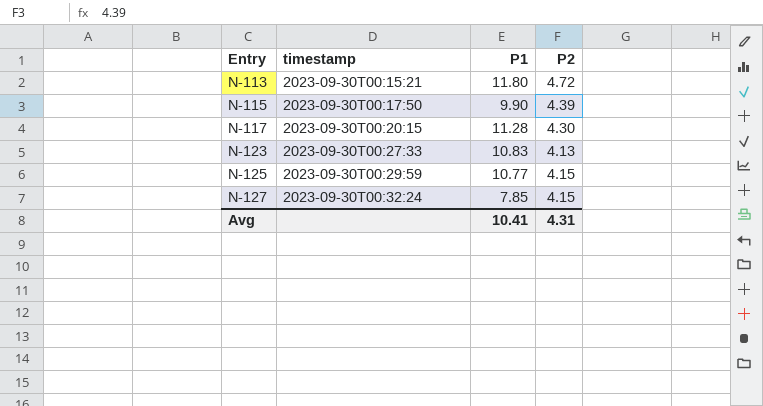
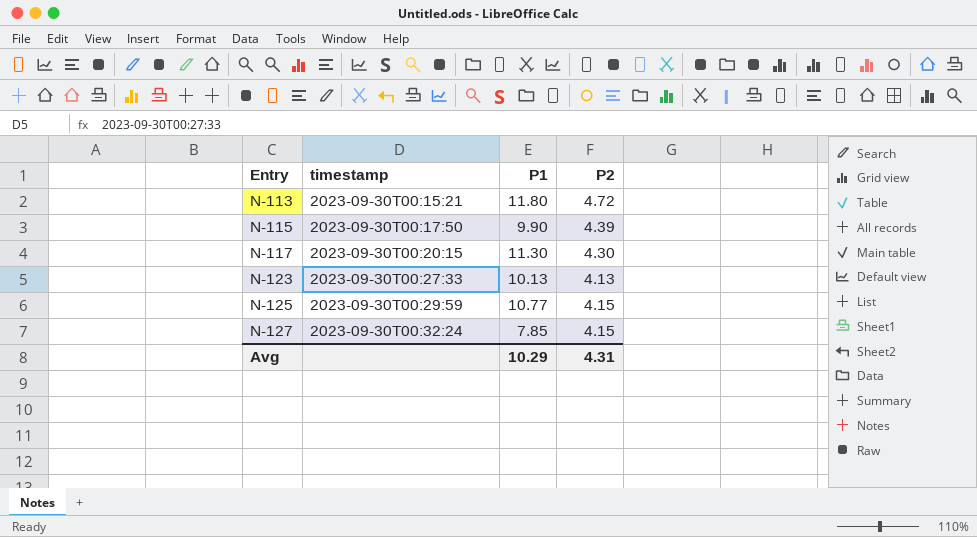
N-117 | P1: 11.28 -> 11.30
N-123 | P1: 10.83 -> 10.13
Avg | P1: 10.41 -> 10.29

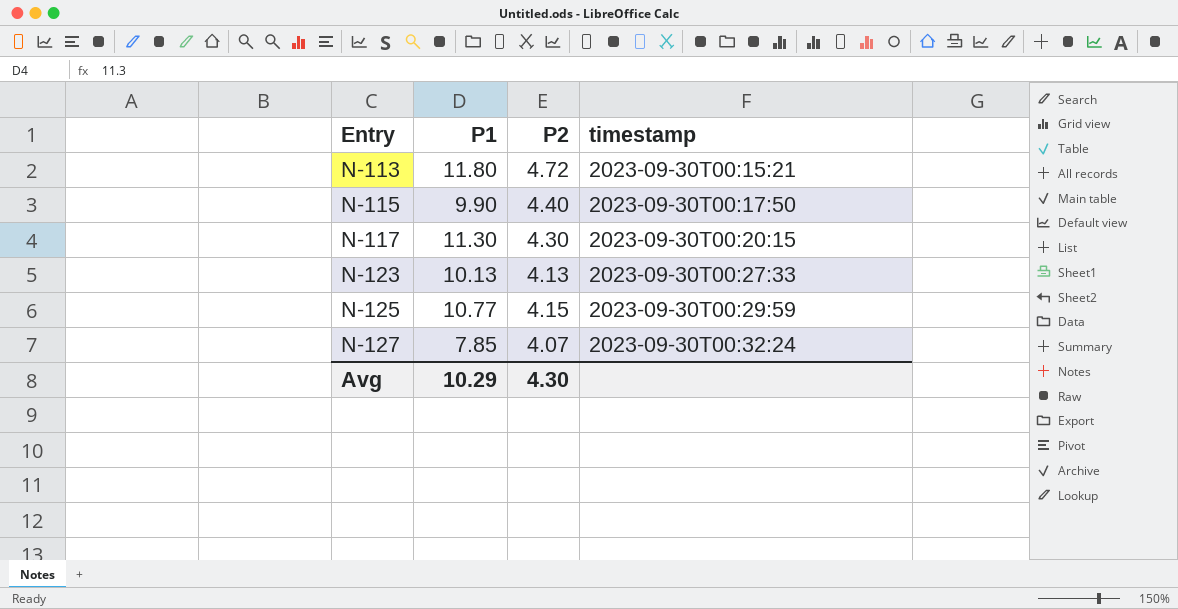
column timestamp | position: 2 -> 4
N-115 | P2: 4.39 -> 4.40
N-127 | P2: 4.15 -> 4.07
Avg | P2: 4.31 -> 4.30

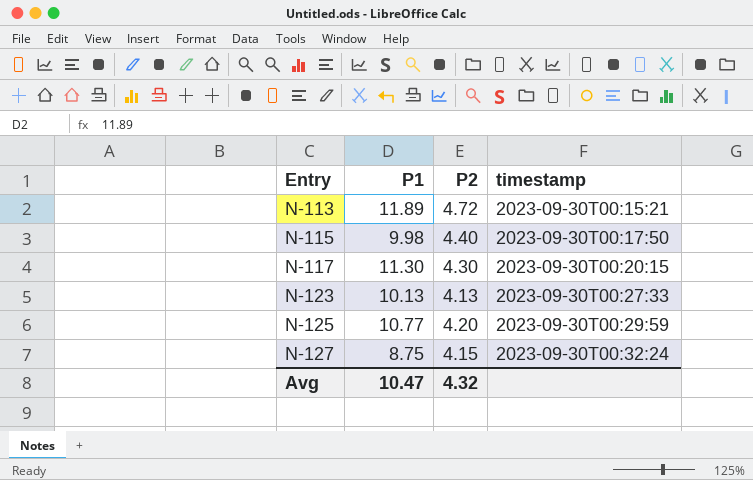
N-113 | P1: 11.80 -> 11.89
N-115 | P1: 9.90 -> 9.98
N-125 | P2: 4.15 -> 4.20
N-127 | P1: 7.85 -> 8.75
N-127 | P2: 4.07 -> 4.15
Avg | P1: 10.29 -> 10.47
Avg | P2: 4.30 -> 4.32

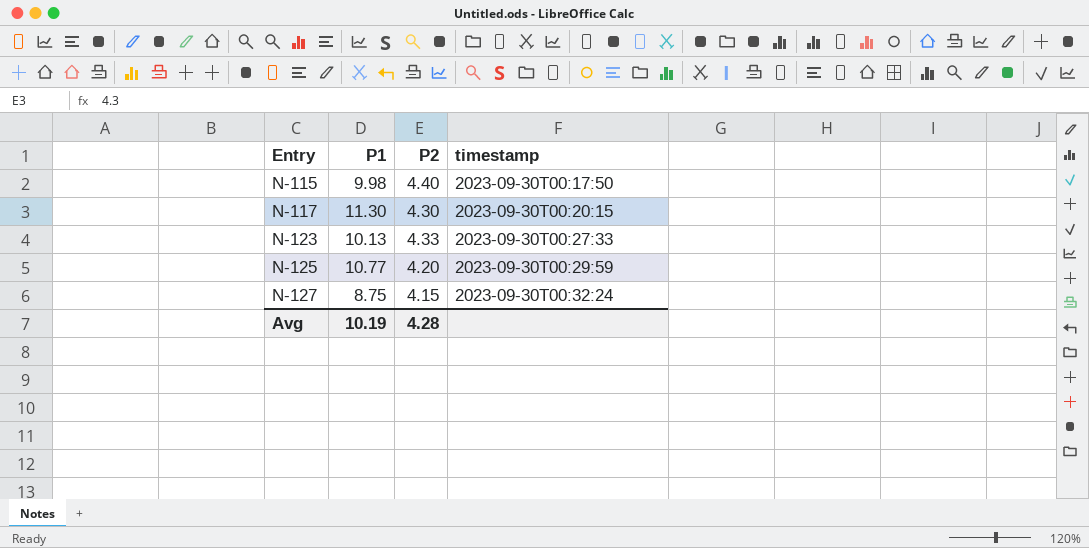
row N-113: 11.89 | 4.72 | 2023-09-30T00:15:21 -> none
N-123 | P2: 4.13 -> 4.33
Avg | P1: 10.47 -> 10.19
Avg | P2: 4.32 -> 4.28

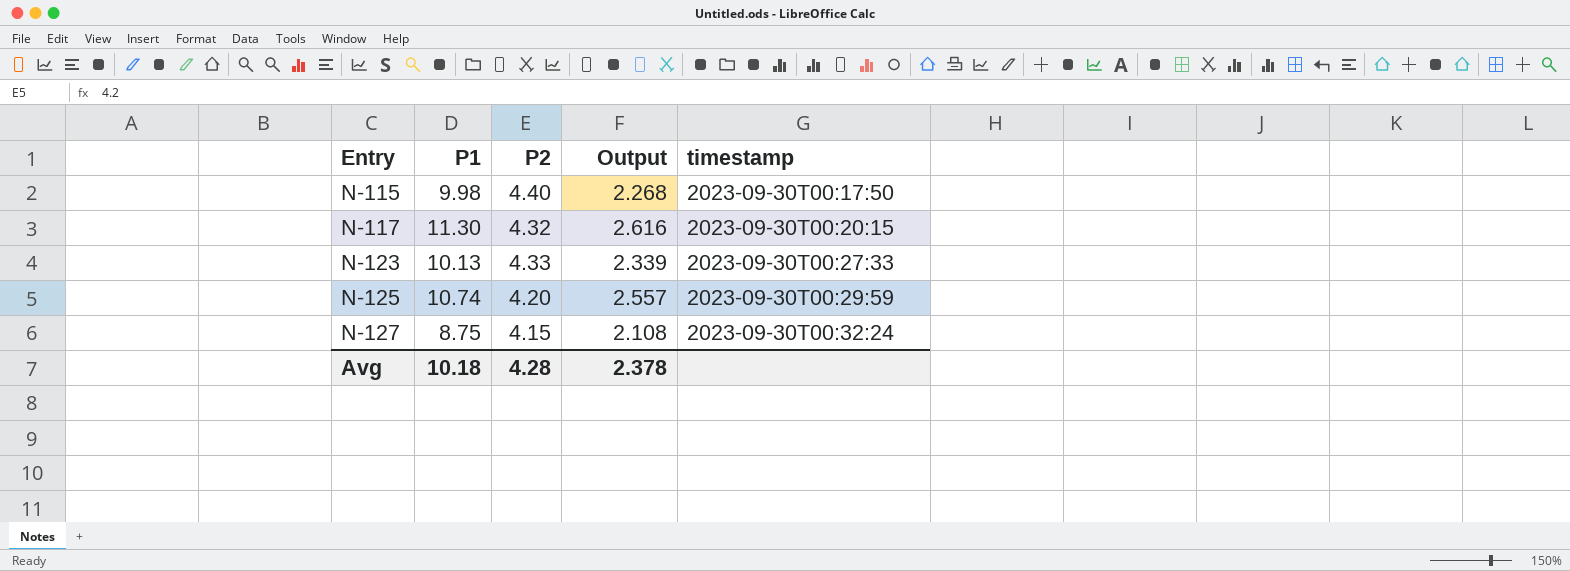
column Output | formula: none -> [P1] / [P2]
N-117 | P2: 4.30 -> 4.32
N-125 | P1: 10.77 -> 10.74
Avg | P1: 10.19 -> 10.18

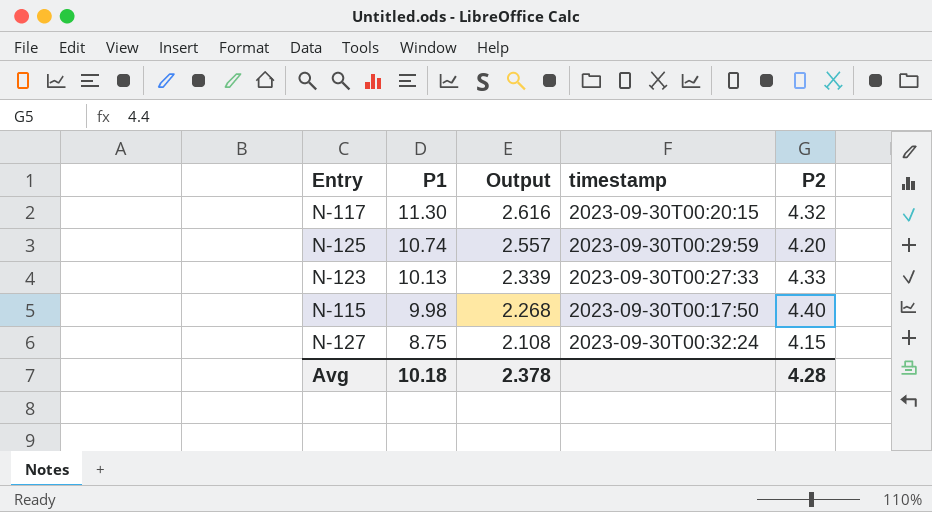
row order: Entry ascending -> P1 descending
column P2 | position: 3 -> 5

